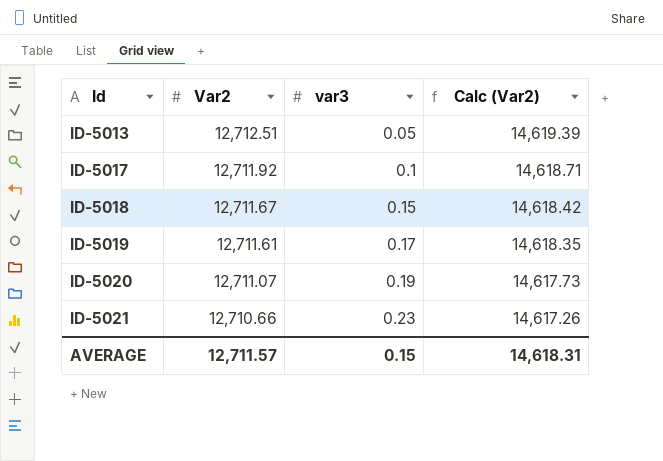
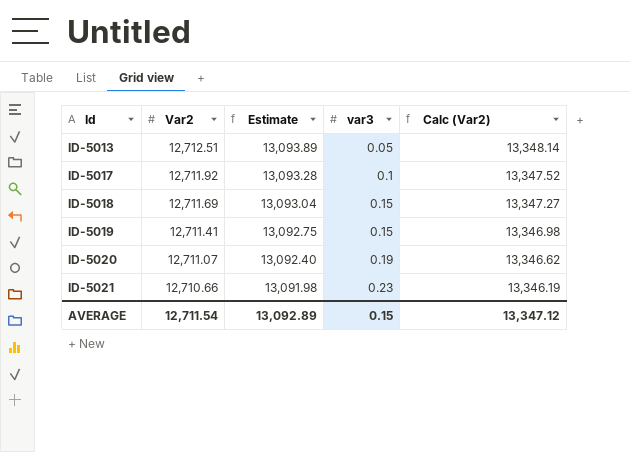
column Estimate | formula: none -> [Var2] * 1.03
column Calc (Var2) | formula: [Var2] * 1.15 -> [Var2] * 1.05
ID-5018 | Var2: 12,711.67 -> 12,711.69
ID-5019 | Var2: 12,711.61 -> 12,711.41
ID-5019 | var3: 0.17 -> 0.15
AVERAGE | Var2: 12,711.57 -> 12,711.54
AVERAGE | Calc (Var2): 14,618.31 -> 13,347.12

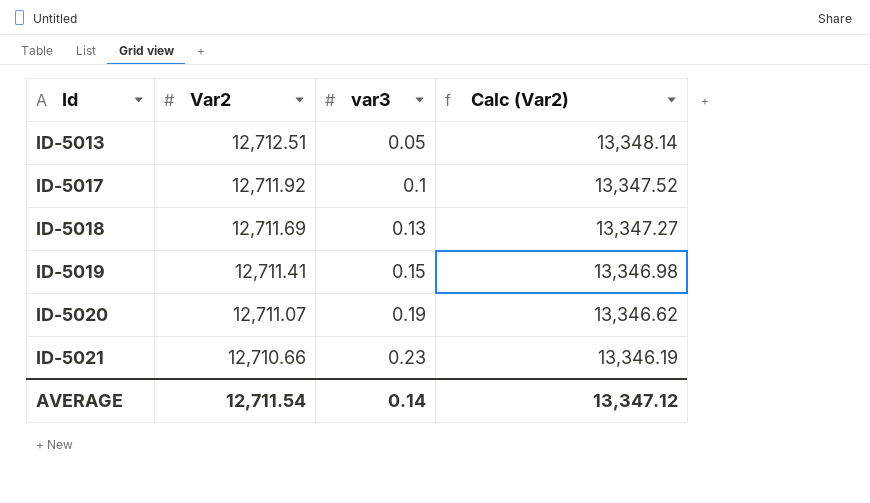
column Estimate | formula: [Var2] * 1.03 -> none
ID-5018 | var3: 0.15 -> 0.13
AVERAGE | var3: 0.15 -> 0.14

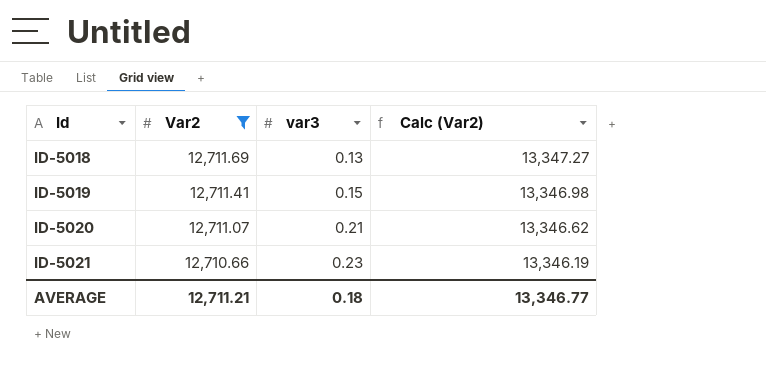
filter: none -> Var2 <= 12,711.69
ID-5020 | var3: 0.19 -> 0.21
AVERAGE | Var2: 12,711.54 -> 12,711.21
AVERAGE | var3: 0.14 -> 0.18
AVERAGE | Calc (Var2): 13,347.12 -> 13,346.77

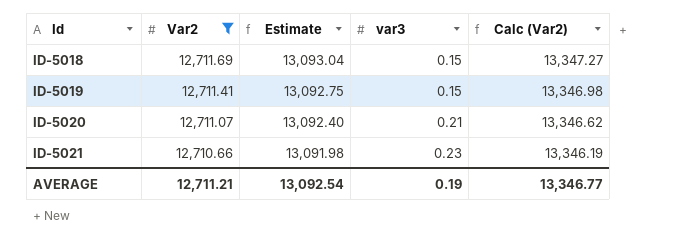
column Estimate | formula: none -> [Var2] * 1.03
ID-5018 | var3: 0.13 -> 0.15
AVERAGE | var3: 0.18 -> 0.19

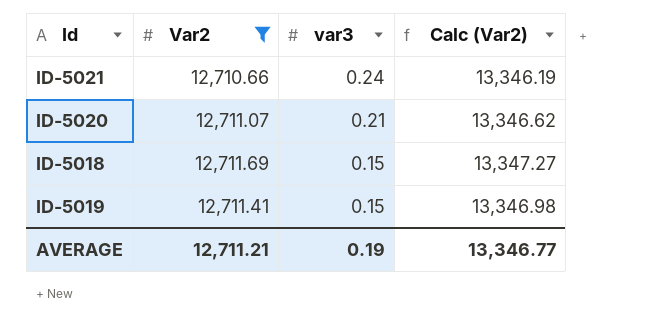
row order: Id ascending -> var3 descending
column Estimate | formula: [Var2] * 1.03 -> none
ID-5021 | var3: 0.23 -> 0.24

